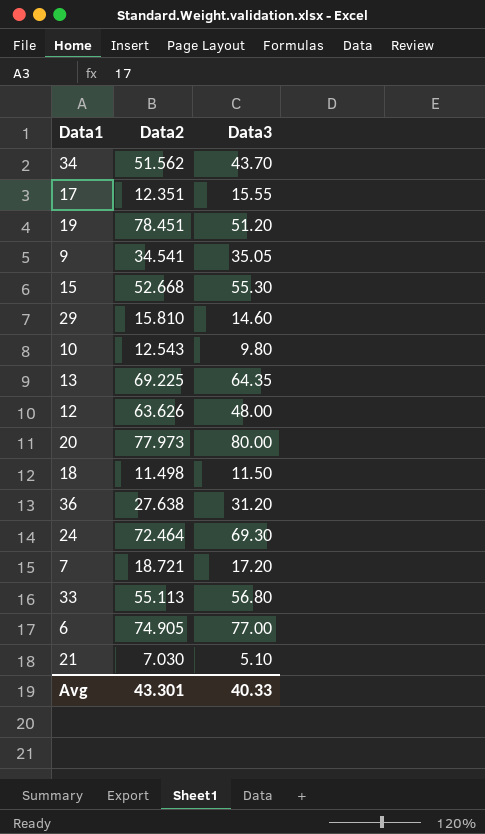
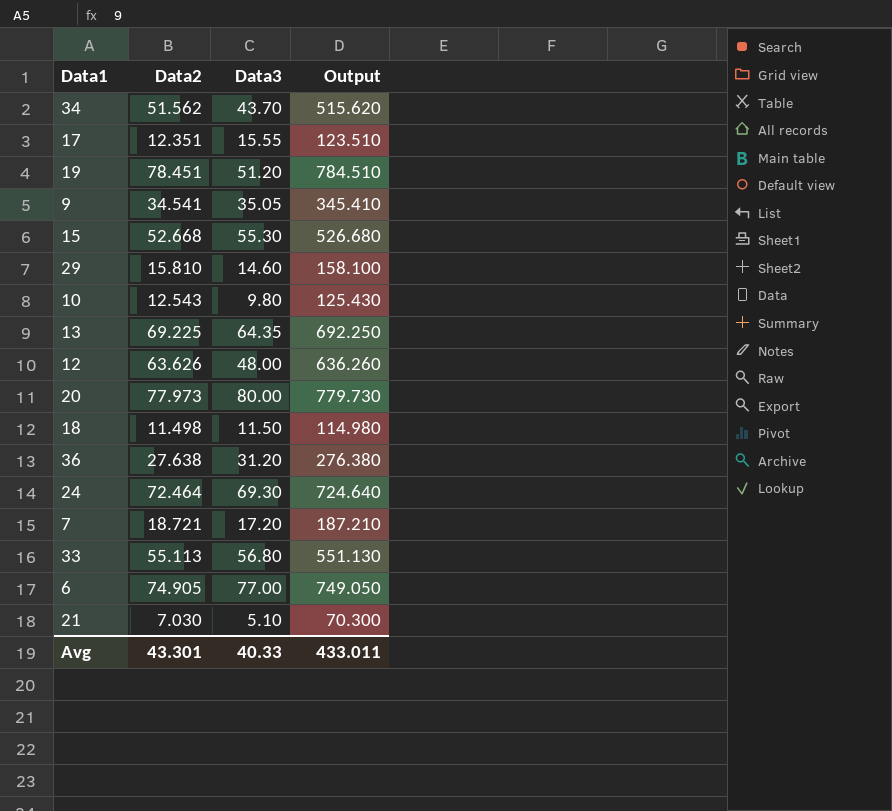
column Output | formula: none -> [Data2] * 10

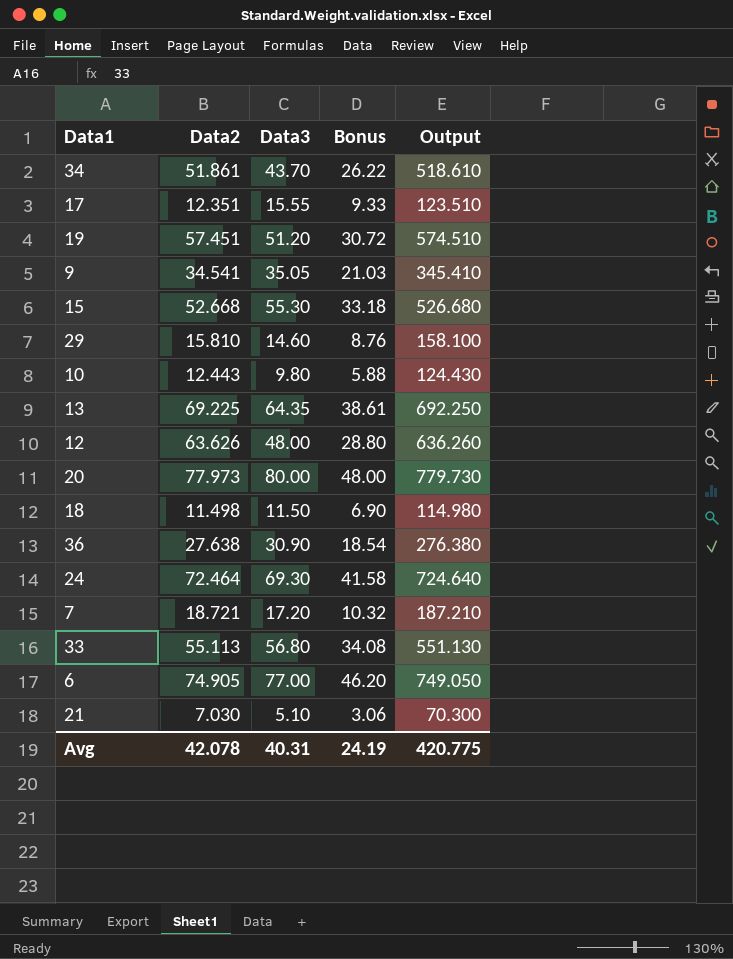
column Bonus | formula: none -> [Data3] * 0.6
34 | Data2: 51.562 -> 51.861
34 | Output: 515.620 -> 518.610
19 | Data2: 78.451 -> 57.451
19 | Output: 784.510 -> 574.510
10 | Data2: 12.543 -> 12.443
10 | Output: 125.430 -> 124.430
36 | Data3: 31.20 -> 30.90
Avg | Data2: 43.301 -> 42.078
Avg | Data3: 40.33 -> 40.31
Avg | Output: 433.011 -> 420.775

